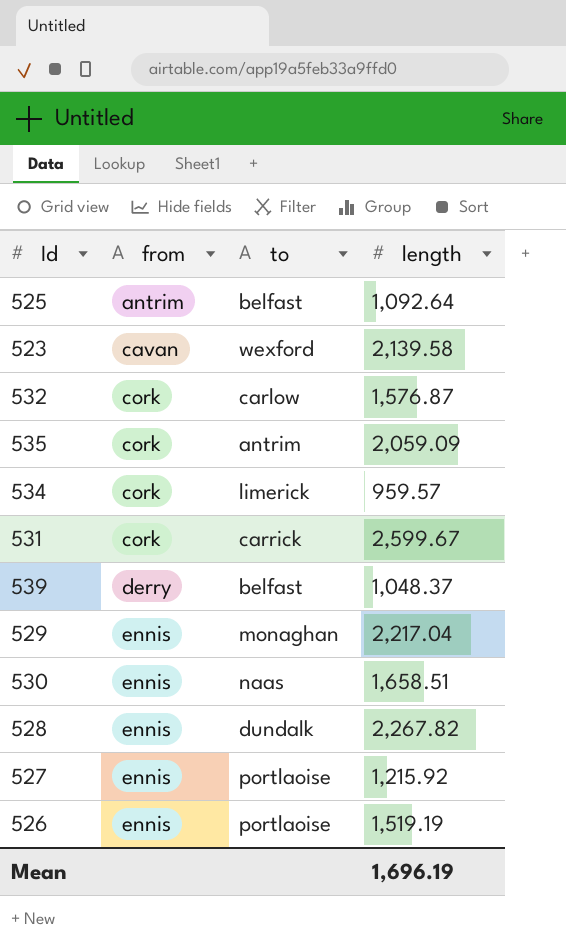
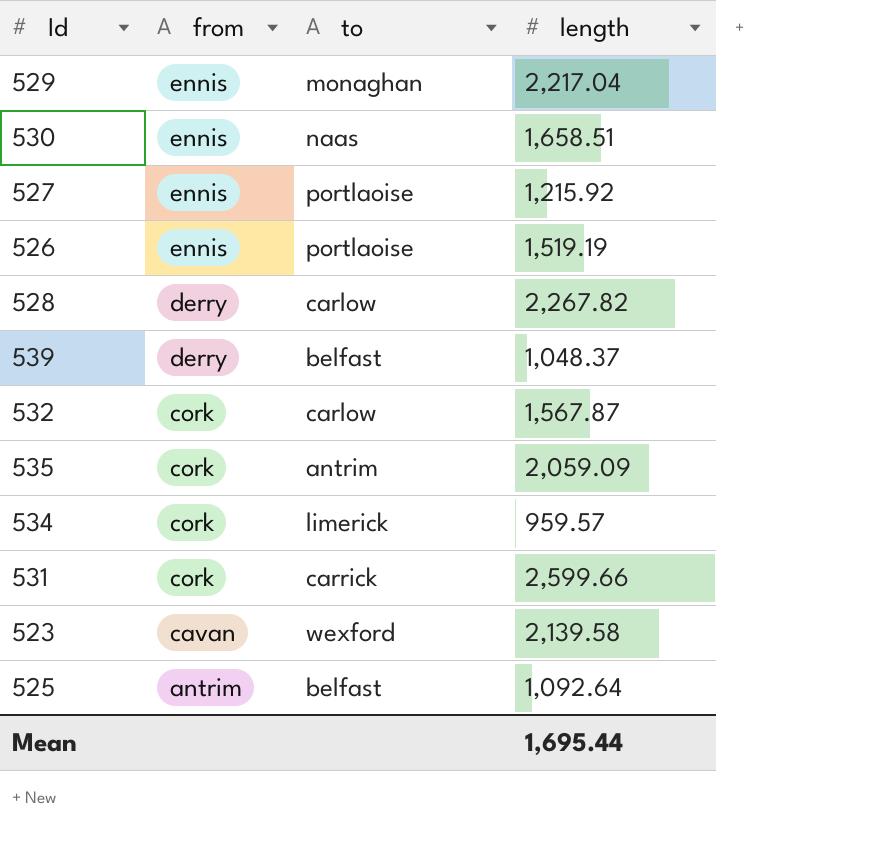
row order: from ascending -> from descending
528 | from: ennis -> derry
528 | to: dundalk -> carlow
532 | length: 1,576.87 -> 1,567.87
531 | length: 2,599.67 -> 2,599.66
Mean | length: 1,696.19 -> 1,695.44

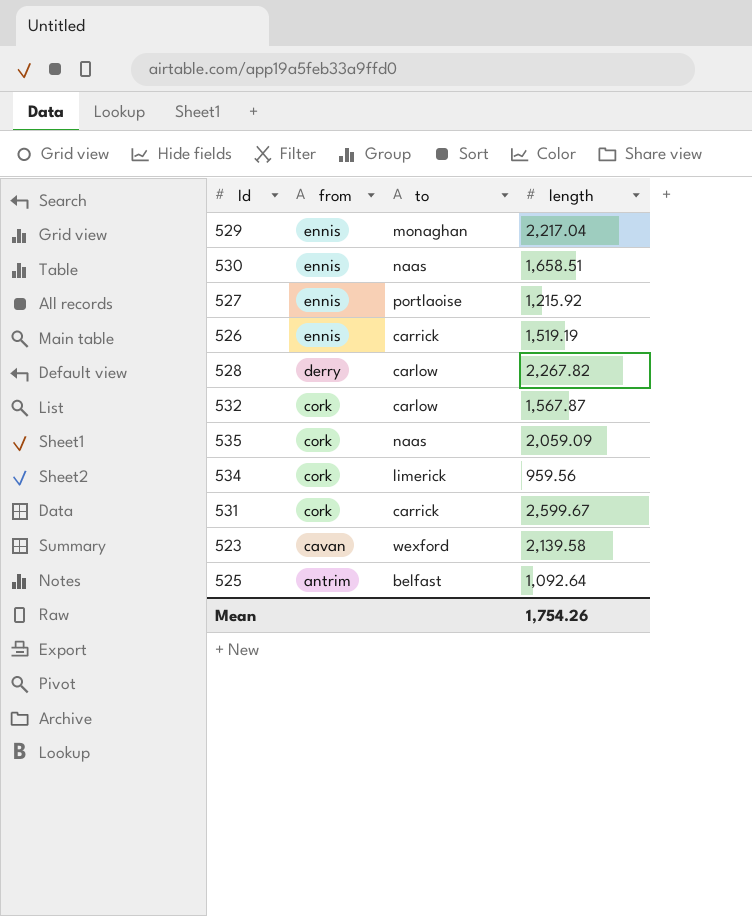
row 539: derry | belfast | 1,048.37 -> none
526 | to: portlaoise -> carrick
535 | to: antrim -> naas
534 | length: 959.57 -> 959.56
531 | length: 2,599.66 -> 2,599.67
Mean | length: 1,695.44 -> 1,754.26

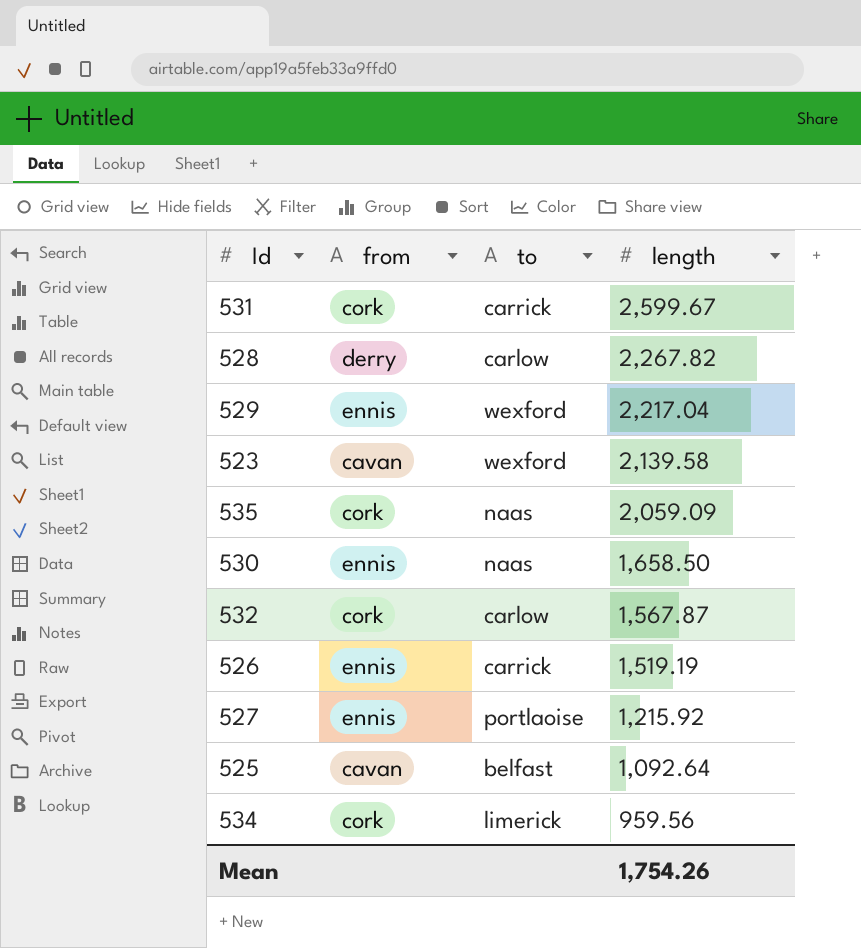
row order: from descending -> length descending
529 | to: monaghan -> wexford
530 | length: 1,658.51 -> 1,658.50
525 | from: antrim -> cavan

